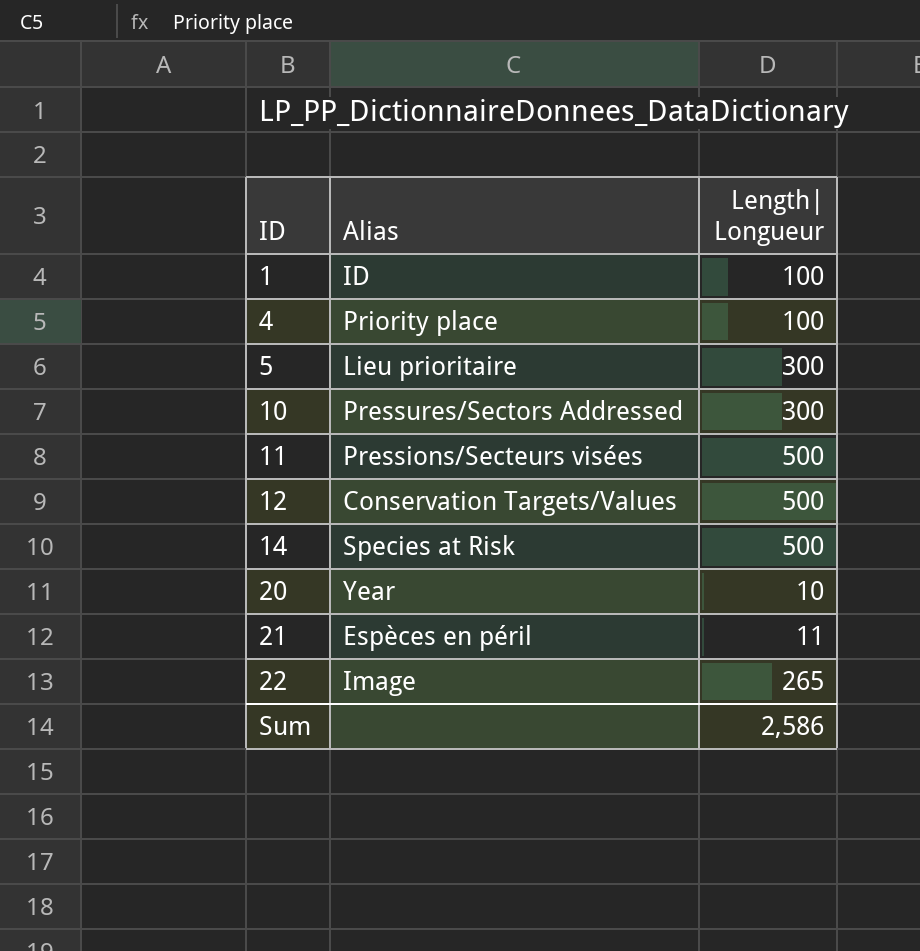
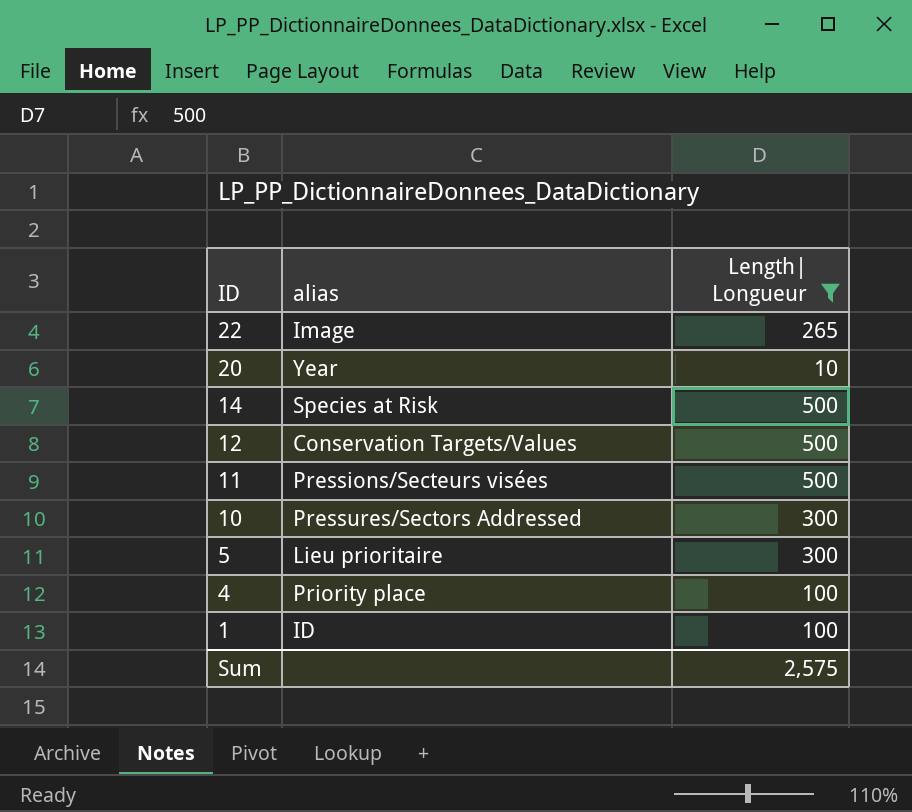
filter: none -> Length| Longueur != 11
row order: ID ascending -> ID descending
column name: Alias -> alias
Sum | Length| Longueur: 2,586 -> 2,575

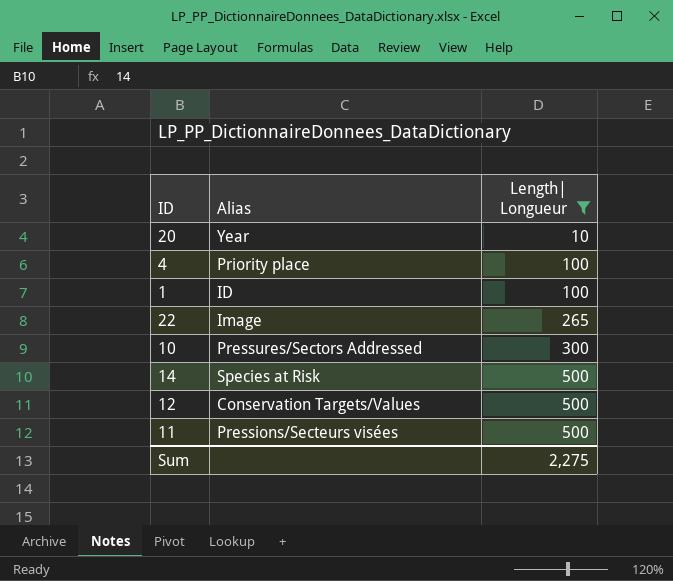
row order: ID descending -> Length| Longueur ascending
column name: alias -> Alias
row 5: Lieu prioritaire | 300 -> none
Sum | Length| Longueur: 2,575 -> 2,275

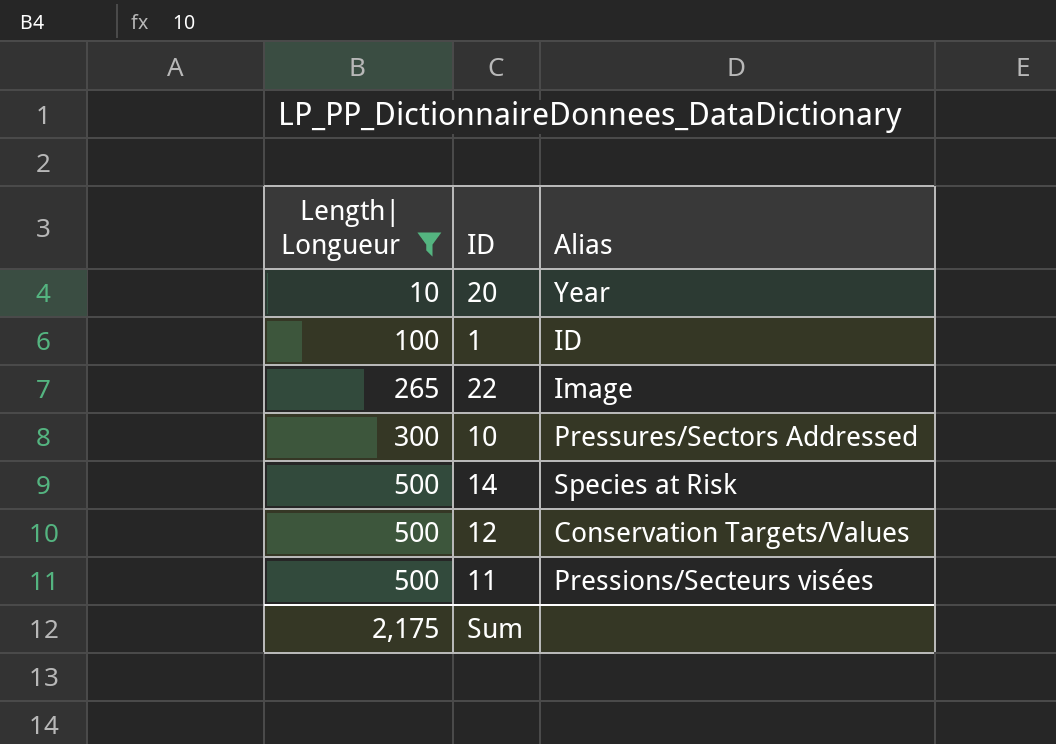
column Length| Longueur | position: 3 -> 1
row 4: Priority place | 100 -> none
Sum | Length| Longueur: 2,275 -> 2,175

